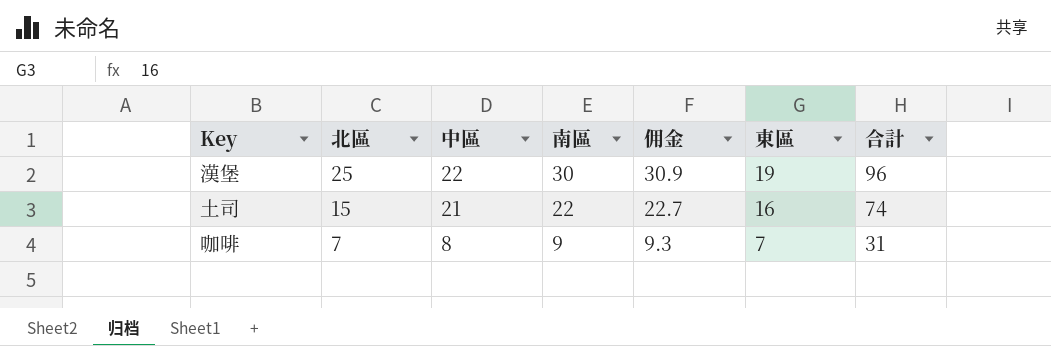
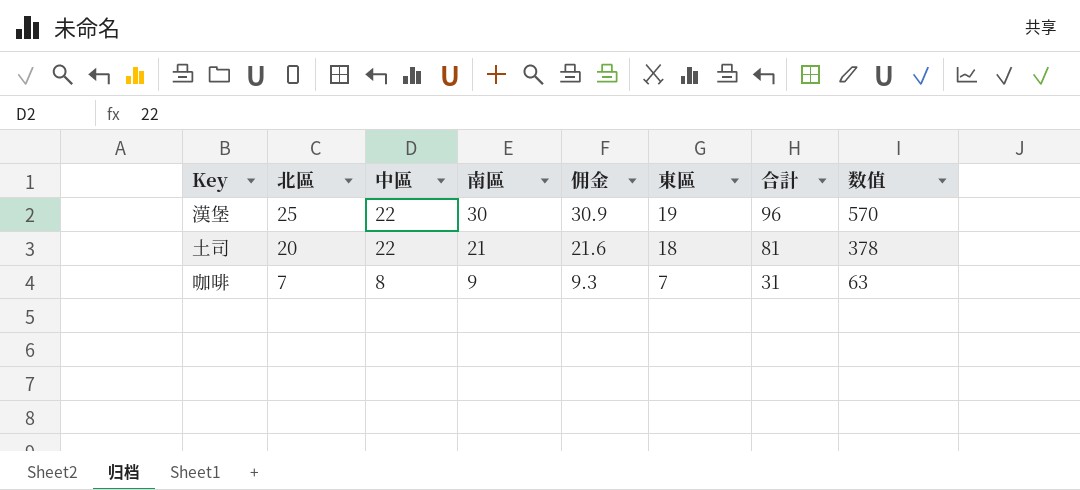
column 数值 | formula: none -> [南區] * [東區]
土司 | 北區: 15 -> 20
土司 | 中區: 21 -> 22
土司 | 南區: 22 -> 21
土司 | 佣金: 22.7 -> 21.6
土司 | 東區: 16 -> 18
土司 | 合計: 74 -> 81

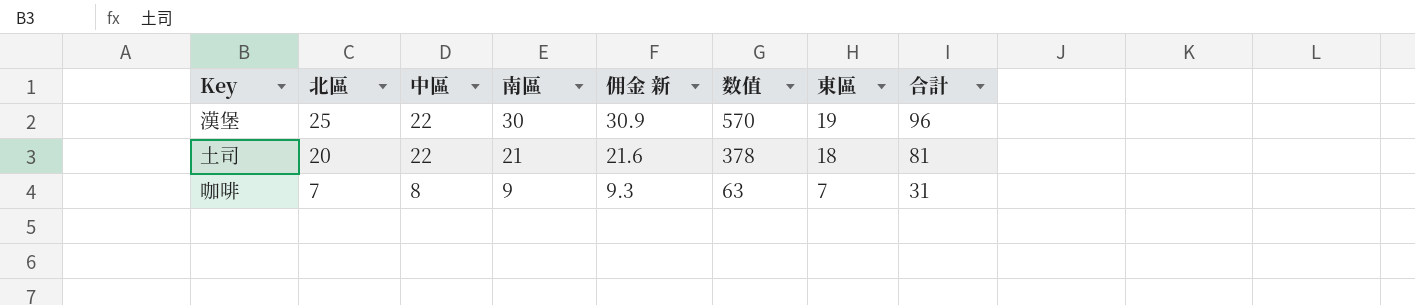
column name: 佣金 -> 佣金 新
column 数值 | position: 8 -> 6

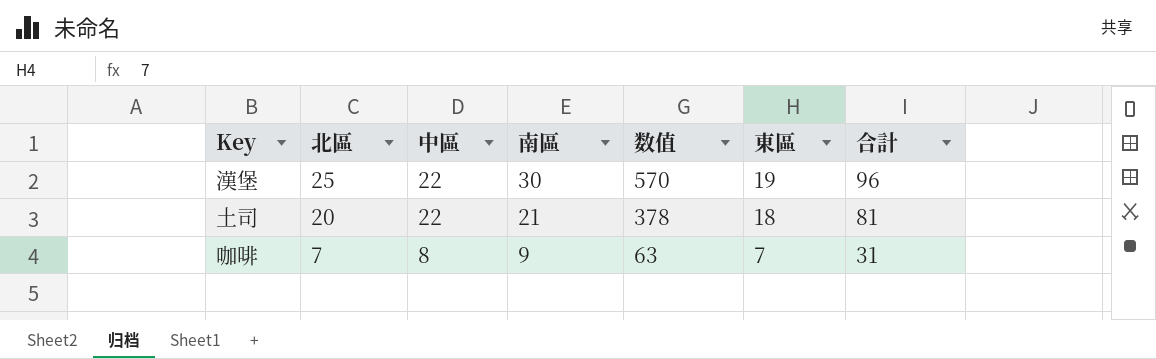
column 佣金 新 | formula: [南區] * 1.03 -> none

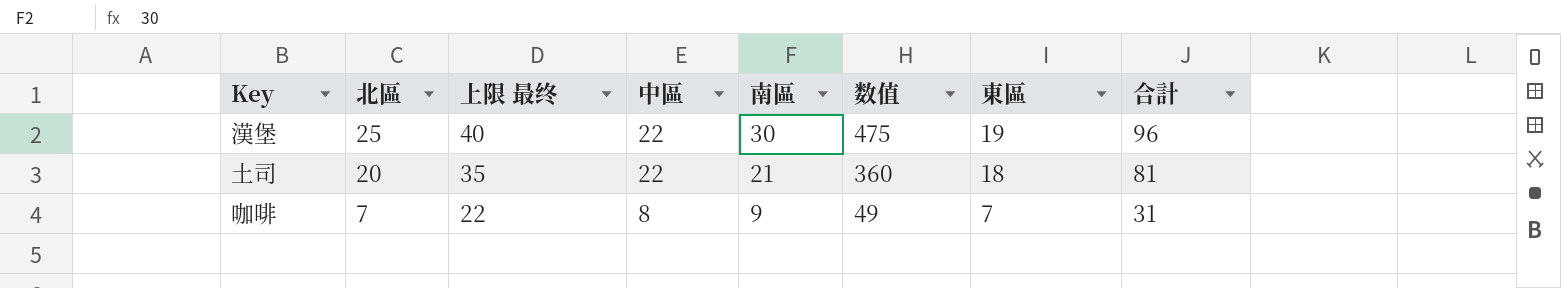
column 上限 最终 | formula: none -> [北區] + 15
column 数值 | formula: [南區] * [東區] -> [北區] * [東區]

